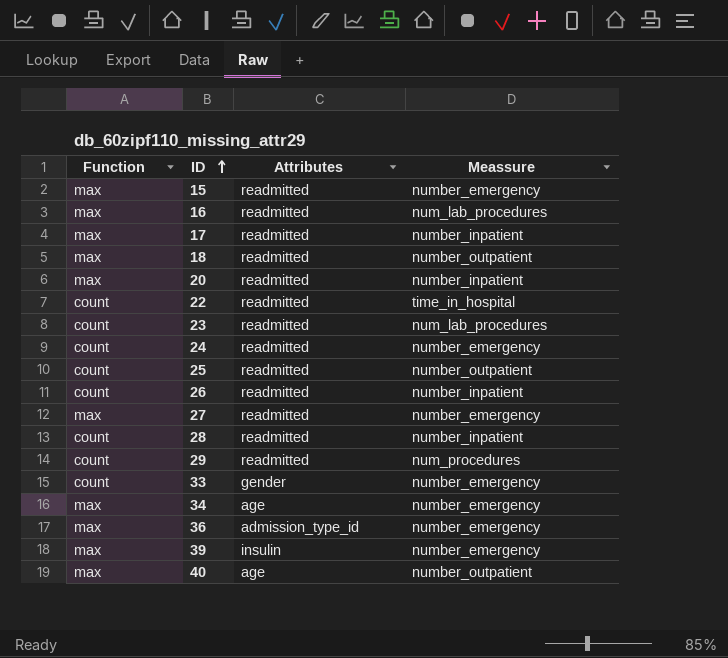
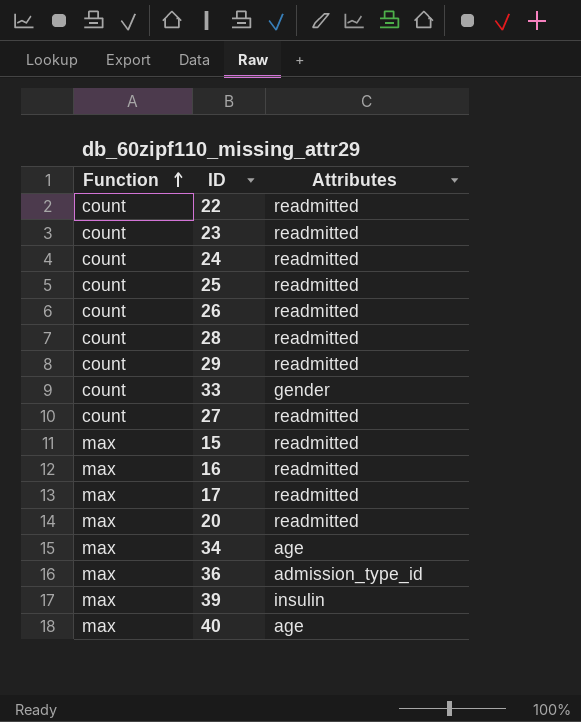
row order: ID ascending -> Function ascending
column Meassure | position: 4 -> none
row 18: max | readmitted | number_outpatient -> none
27 | Function: max -> count

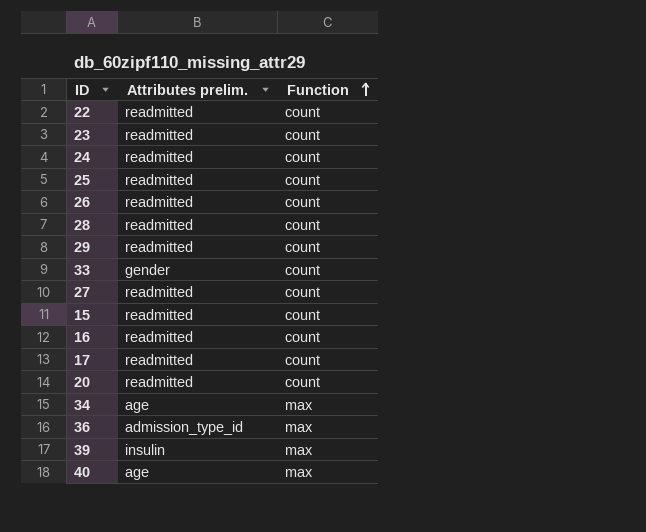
column name: Attributes -> Attributes prelim.
column Function | position: 1 -> 3
15 | Function: max -> count
16 | Function: max -> count
17 | Function: max -> count
20 | Function: max -> count

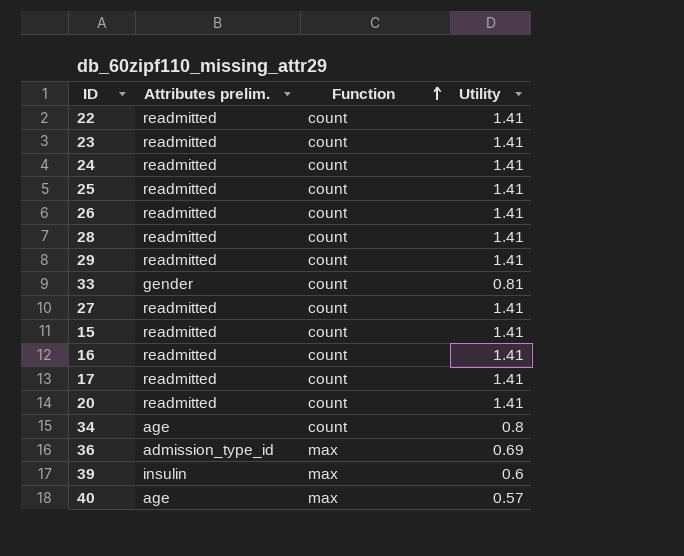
column Utility | position: none -> 4
34 | Function: max -> count

